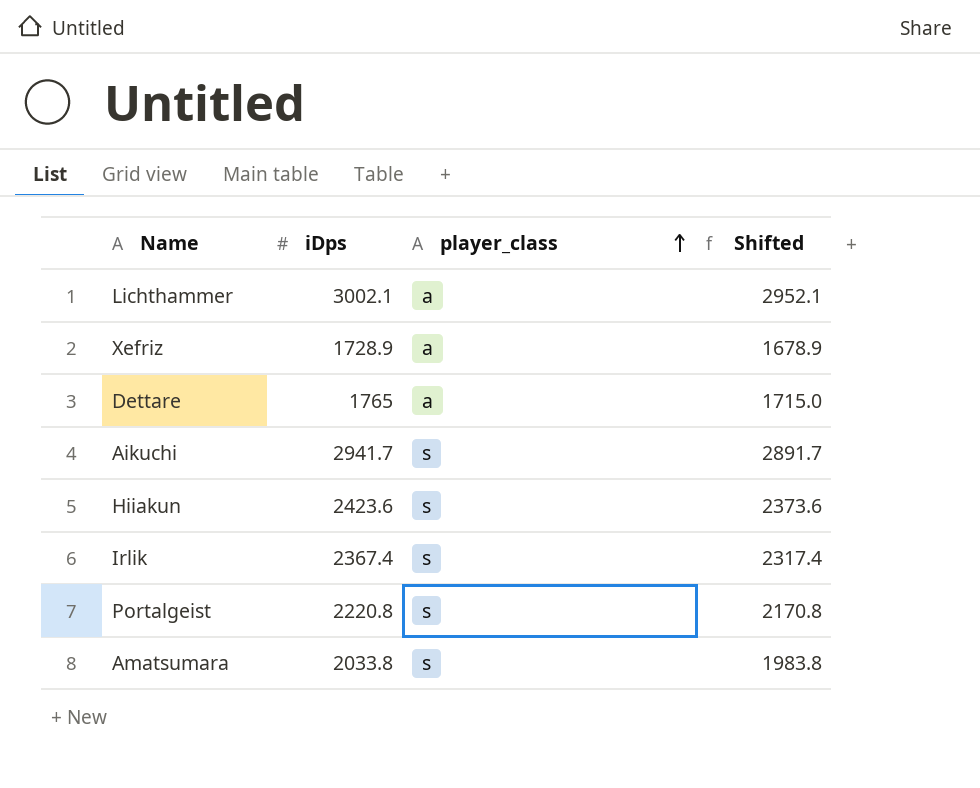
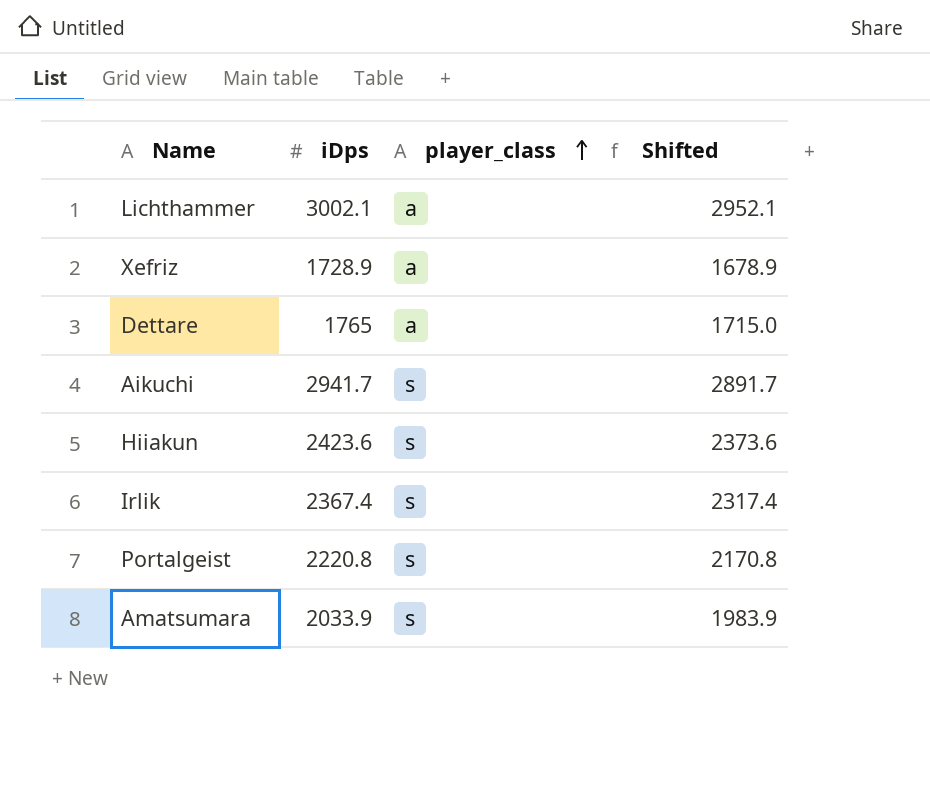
Amatsumara | iDps: 2033.8 -> 2033.9
Amatsumara | Shifted: 1983.8 -> 1983.9

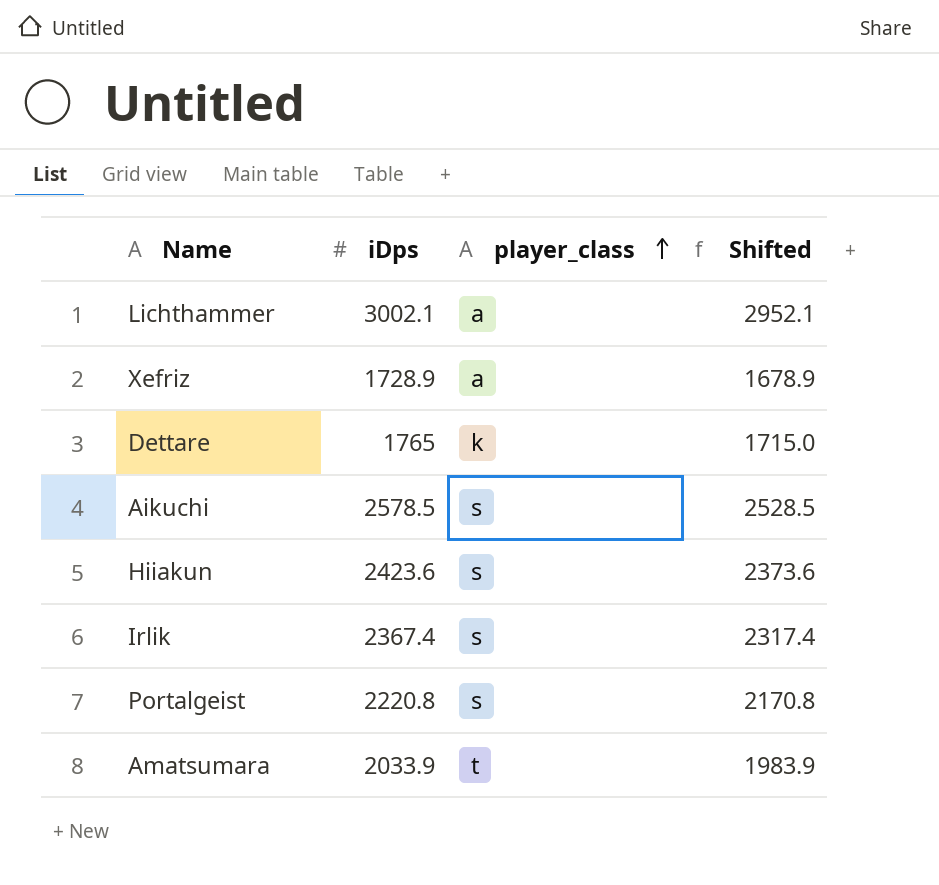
Dettare | player_class: a -> k
Aikuchi | iDps: 2941.7 -> 2578.5
Aikuchi | Shifted: 2891.7 -> 2528.5
Amatsumara | player_class: s -> t

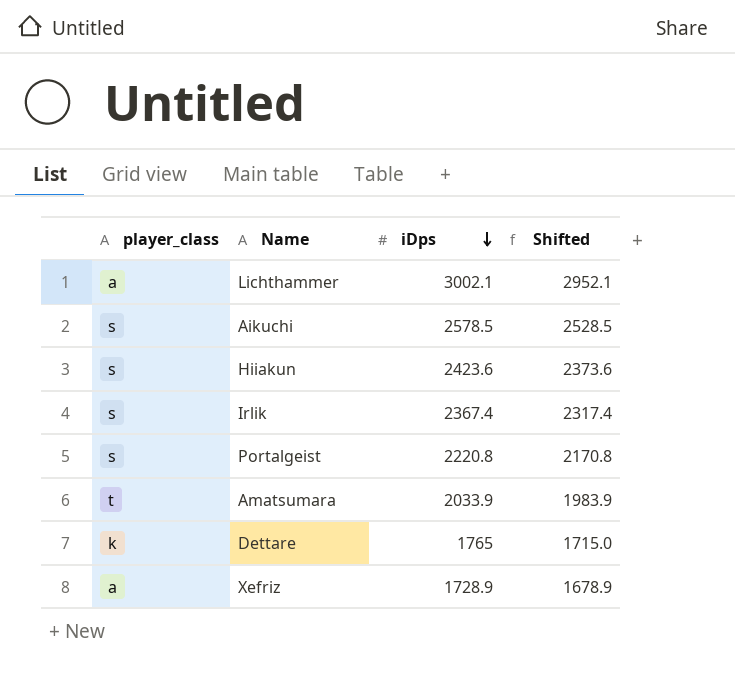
row order: player_class ascending -> iDps descending
column player_class | position: 3 -> 1

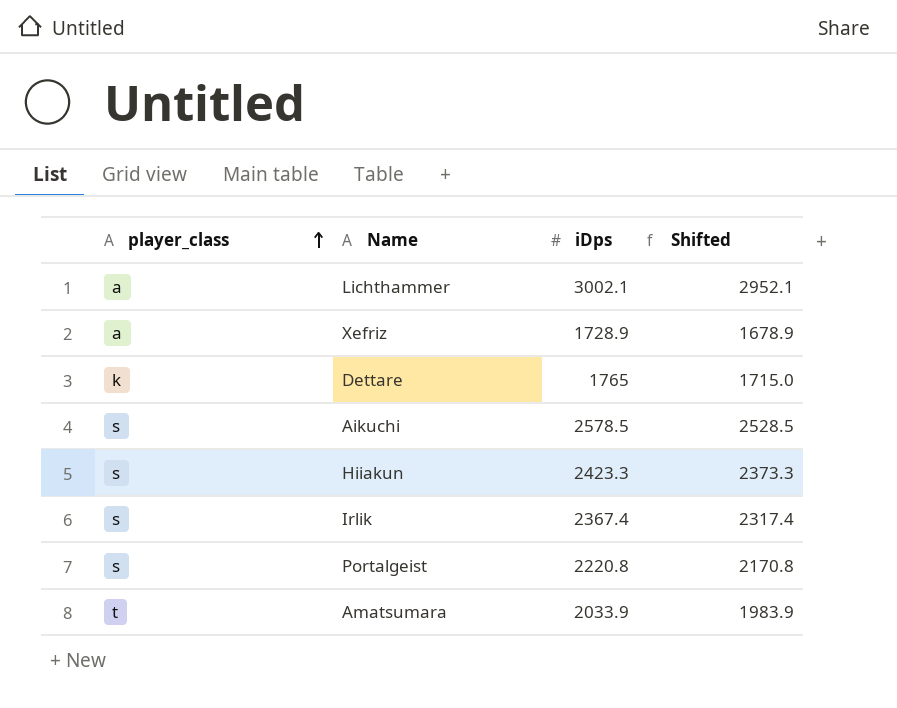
row order: iDps descending -> player_class ascending
Hiiakun | iDps: 2423.6 -> 2423.3
Hiiakun | Shifted: 2373.6 -> 2373.3

